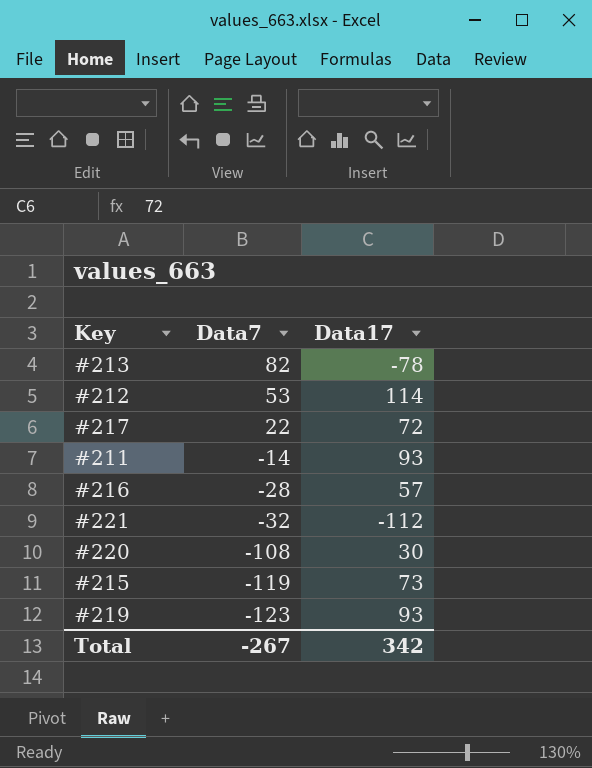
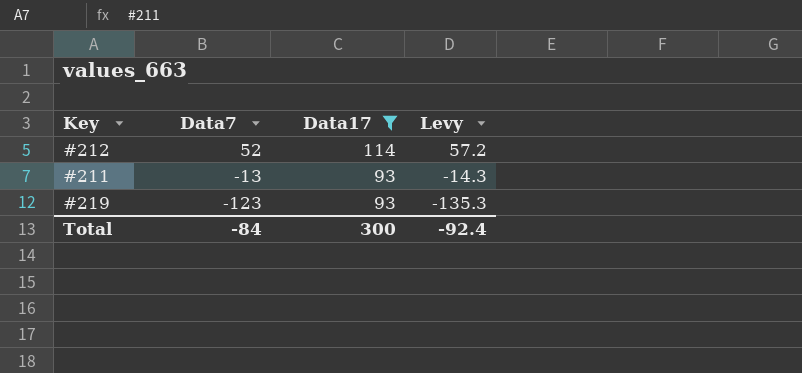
filter: none -> Data17 >= 93
column Levy | formula: none -> [Data7] * 1.1
#212 | Data7: 53 -> 52
#211 | Data7: -14 -> -13
Total | Data7: -267 -> -84
Total | Data17: 342 -> 300

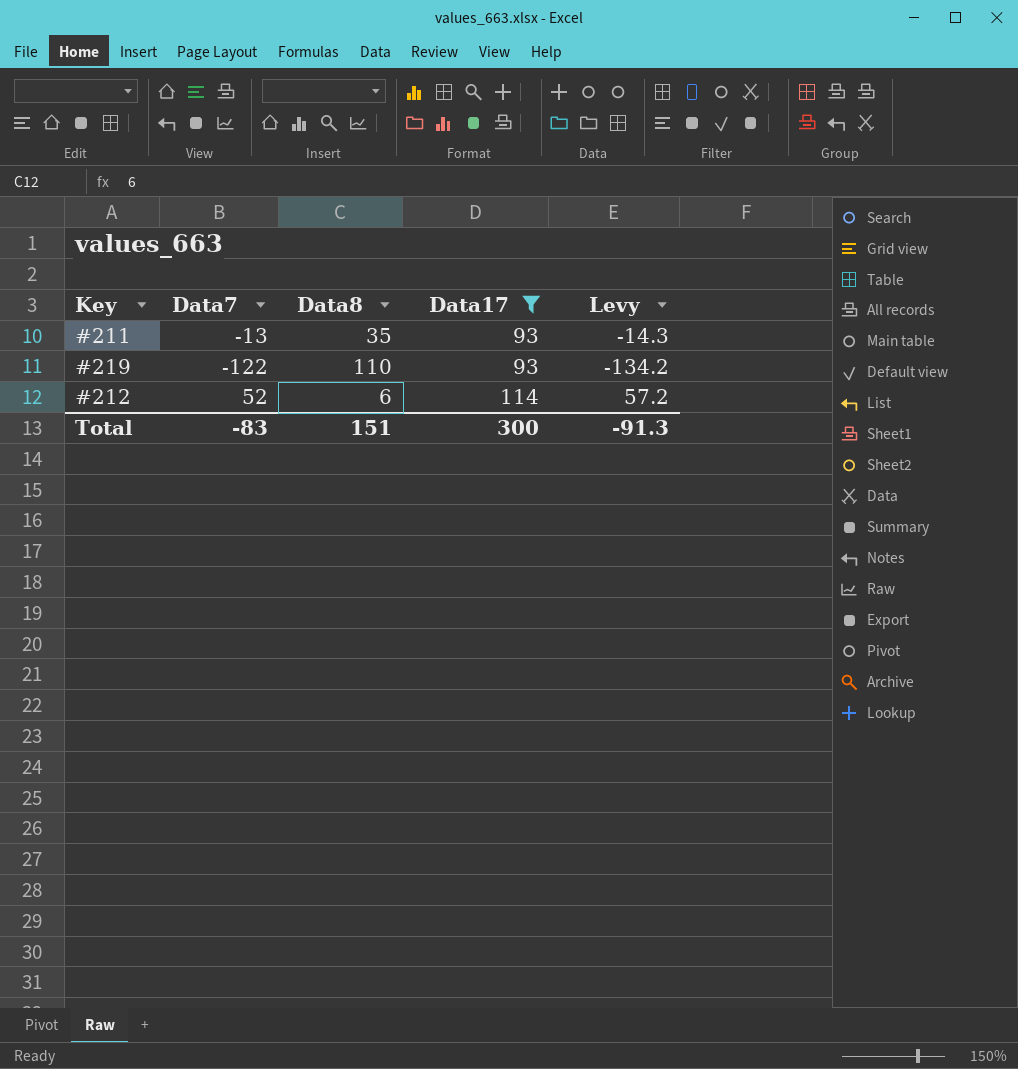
row order: Data7 descending -> Data17 ascending
column Data8 | position: none -> 3
#219 | Data7: -123 -> -122
#219 | Levy: -135.3 -> -134.2
Total | Data7: -84 -> -83
Total | Levy: -92.4 -> -91.3

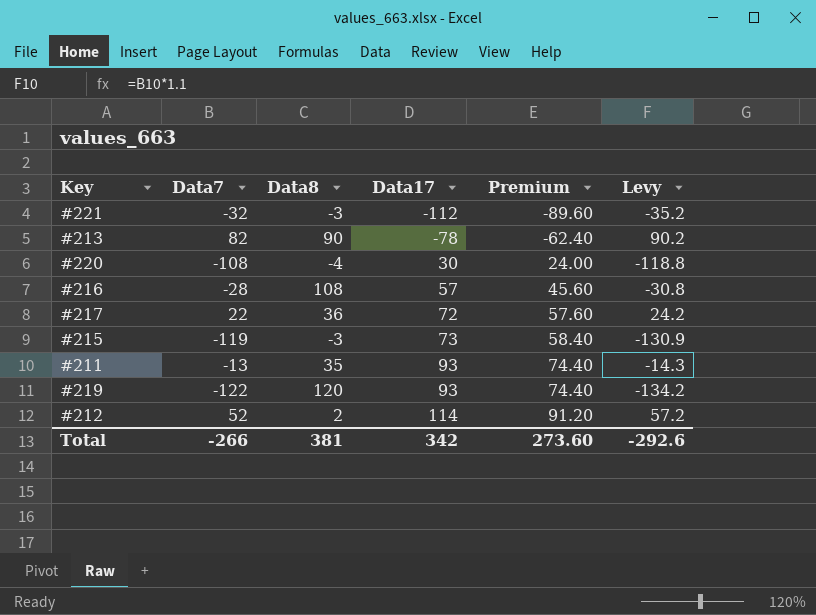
filter: Data17 >= 93 -> none
column Premium | formula: none -> [Data17] * 0.8
#219 | Data8: 110 -> 120
#212 | Data8: 6 -> 2
Total | Data7: -83 -> -266
Total | Data8: 151 -> 381
Total | Data17: 300 -> 342
Total | Levy: -91.3 -> -292.6

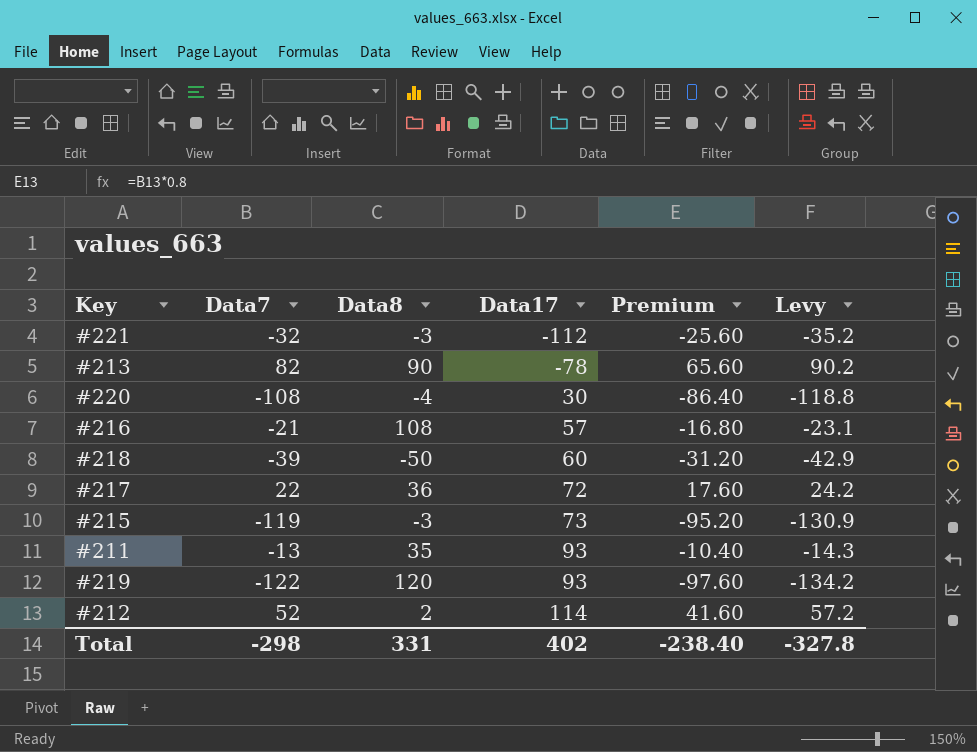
column Premium | formula: [Data17] * 0.8 -> [Data7] * 0.8
#216 | Data7: -28 -> -21
#216 | Levy: -30.8 -> -23.1
row #218: none -> -39 | -50 | 60 | -31.20 | -42.9
Total | Data7: -266 -> -298
Total | Data8: 381 -> 331
Total | Data17: 342 -> 402
Total | Premium: 273.60 -> -238.40
Total | Levy: -292.6 -> -327.8

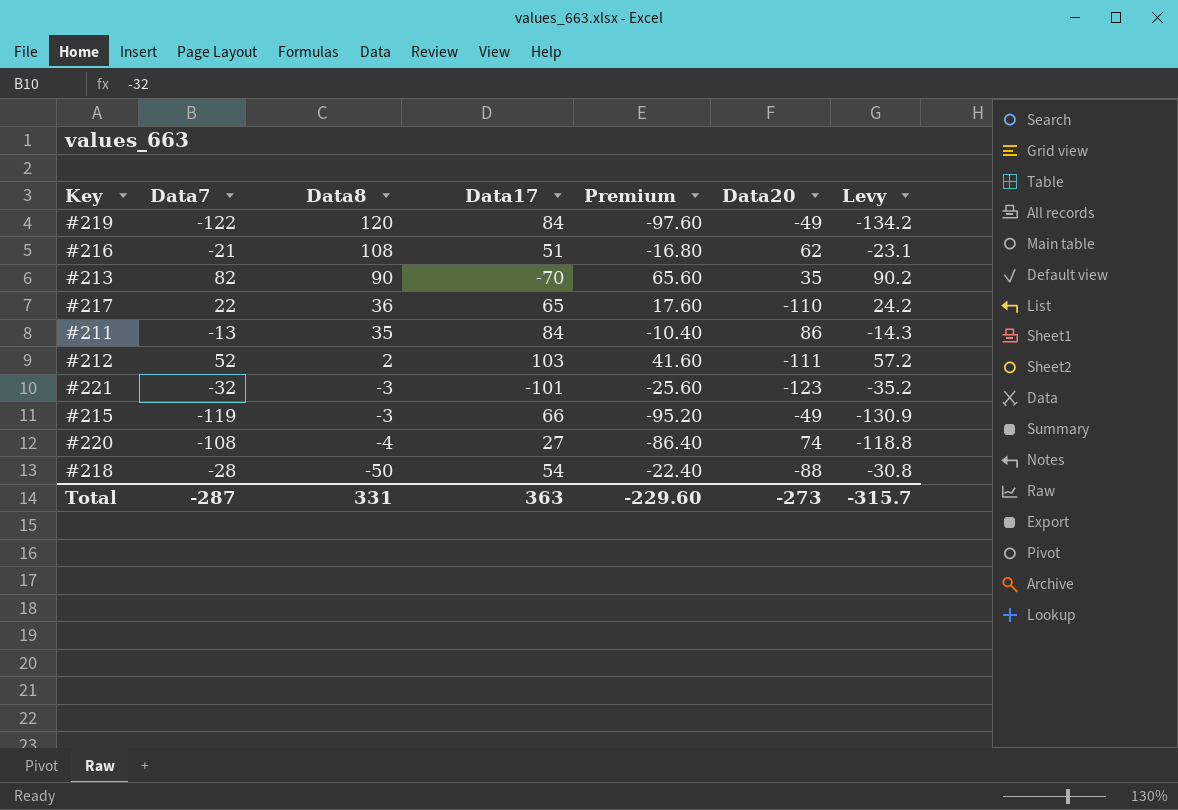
row order: Data17 ascending -> Data8 descending
column Data20 | position: none -> 6
#219 | Data17: 93 -> 84
#216 | Data17: 57 -> 51
#213 | Data17: -78 -> -70
#217 | Data17: 72 -> 65
#211 | Data17: 93 -> 84
#212 | Data17: 114 -> 103
#221 | Data17: -112 -> -101
#215 | Data17: 73 -> 66
#220 | Data17: 30 -> 27
#218 | Data7: -39 -> -28
#218 | Data17: 60 -> 54
#218 | Premium: -31.20 -> -22.40
#218 | Levy: -42.9 -> -30.8
Total | Data7: -298 -> -287
Total | Data17: 402 -> 363
Total | Premium: -238.40 -> -229.60
Total | Levy: -327.8 -> -315.7

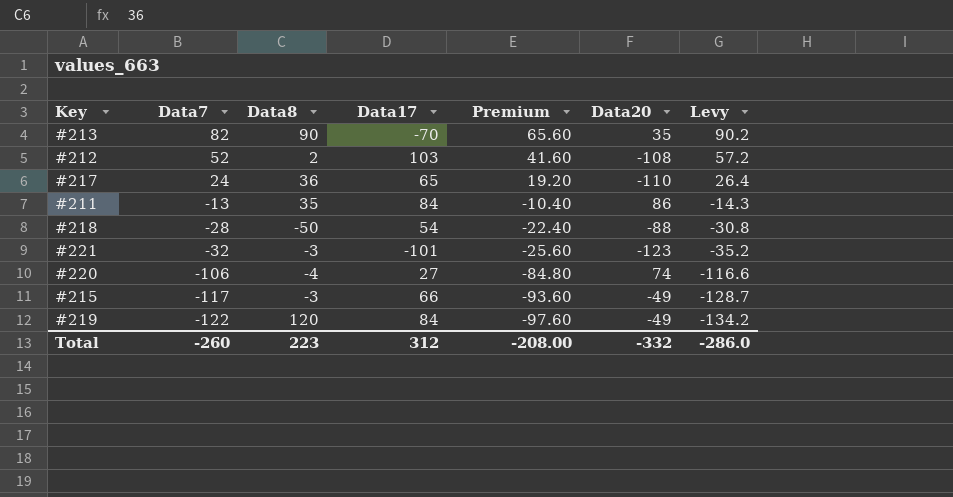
row order: Data8 descending -> Data7 descending
row #216: -21 | 108 | 51 | -16.80 | 62 | -23.1 -> none
#212 | Data20: -111 -> -108
#217 | Data7: 22 -> 24
#217 | Premium: 17.60 -> 19.20
#217 | Levy: 24.2 -> 26.4
#220 | Data7: -108 -> -106
#220 | Premium: -86.40 -> -84.80
#220 | Levy: -118.8 -> -116.6
#215 | Data7: -119 -> -117
#215 | Premium: -95.20 -> -93.60
#215 | Levy: -130.9 -> -128.7
Total | Data7: -287 -> -260
Total | Data8: 331 -> 223
Total | Data17: 363 -> 312
Total | Premium: -229.60 -> -208.00
Total | Data20: -273 -> -332
Total | Levy: -315.7 -> -286.0

